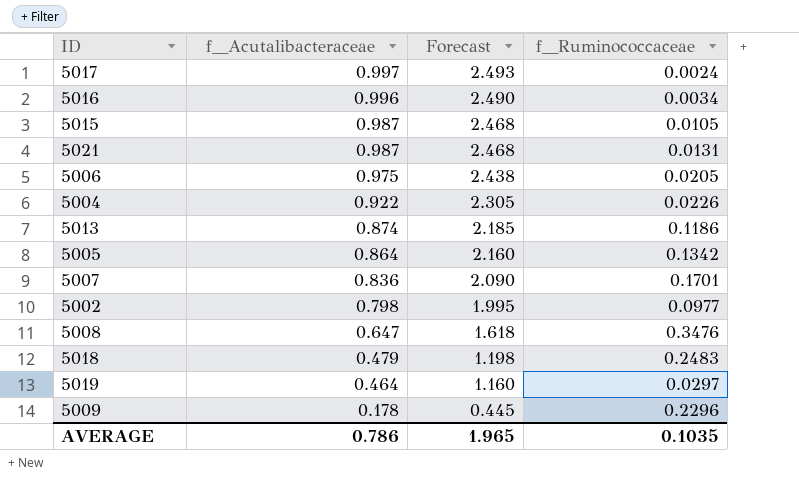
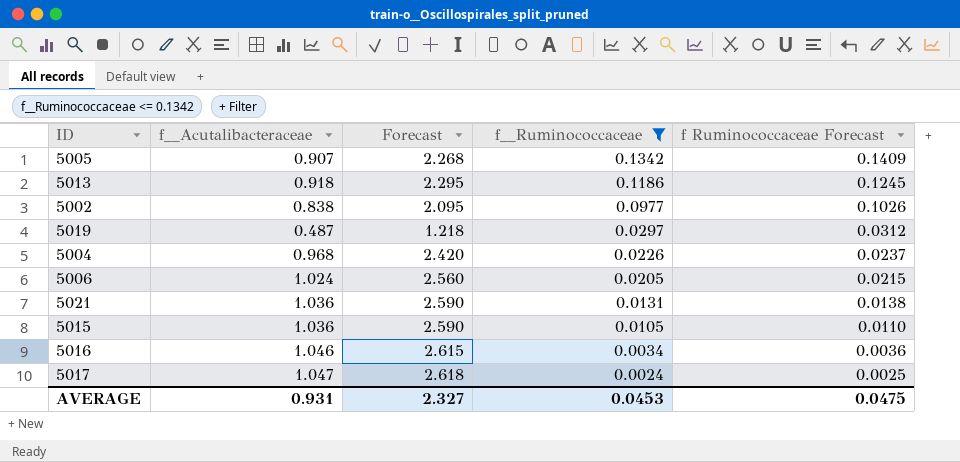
filter: none -> f__Ruminococcaceae <= 0.1342
row order: f__Acutalibacteraceae descending -> f__Ruminococcaceae descending
column f Ruminococcaceae Forecast | formula: none -> [f__Ruminococcaceae] * 1.05
5005 | f__Acutalibacteraceae: 0.864 -> 0.907
5005 | Forecast: 2.160 -> 2.268
5013 | f__Acutalibacteraceae: 0.874 -> 0.918
5013 | Forecast: 2.185 -> 2.295
5002 | f__Acutalibacteraceae: 0.798 -> 0.838
5002 | Forecast: 1.995 -> 2.095
5019 | f__Acutalibacteraceae: 0.464 -> 0.487
5019 | Forecast: 1.160 -> 1.218
5004 | f__Acutalibacteraceae: 0.922 -> 0.968
5004 | Forecast: 2.305 -> 2.420
5006 | f__Acutalibacteraceae: 0.975 -> 1.024
5006 | Forecast: 2.438 -> 2.560
5021 | f__Acutalibacteraceae: 0.987 -> 1.036
5021 | Forecast: 2.468 -> 2.590
5015 | f__Acutalibacteraceae: 0.987 -> 1.036
5015 | Forecast: 2.468 -> 2.590
5016 | f__Acutalibacteraceae: 0.996 -> 1.046
5016 | Forecast: 2.490 -> 2.615
5017 | f__Acutalibacteraceae: 0.997 -> 1.047
5017 | Forecast: 2.493 -> 2.618
AVERAGE | f__Acutalibacteraceae: 0.786 -> 0.931
AVERAGE | Forecast: 1.965 -> 2.327
AVERAGE | f__Ruminococcaceae: 0.1035 -> 0.0453

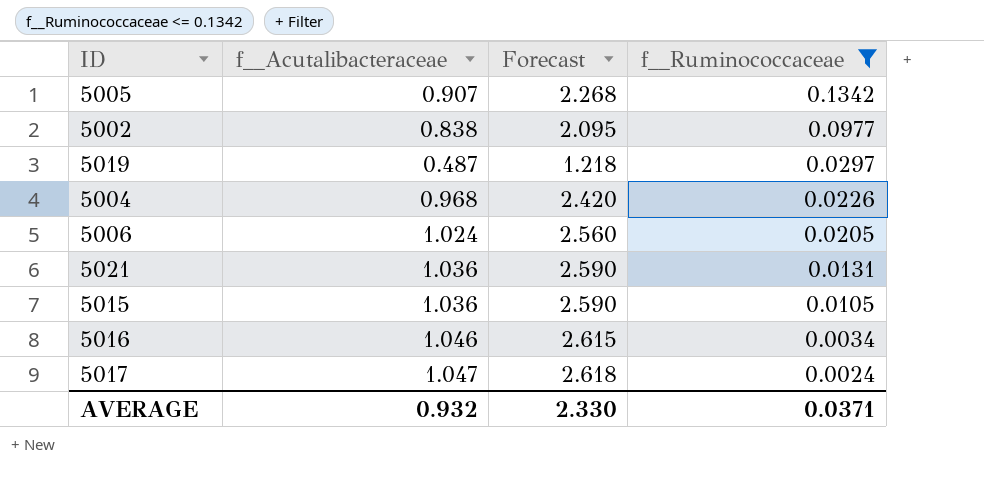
column f Ruminococcaceae Forecast | formula: [f__Ruminococcaceae] * 1.05 -> none
row 5013: 0.918 | 2.295 | 0.1186 | 0.1245 -> none
AVERAGE | f__Acutalibacteraceae: 0.931 -> 0.932
AVERAGE | Forecast: 2.327 -> 2.330
AVERAGE | f__Ruminococcaceae: 0.0453 -> 0.0371

